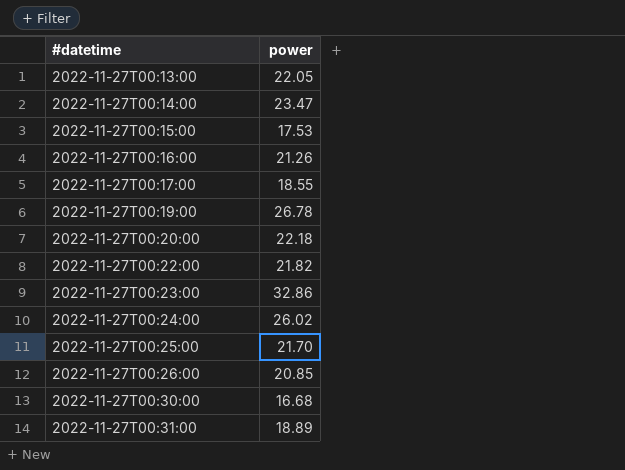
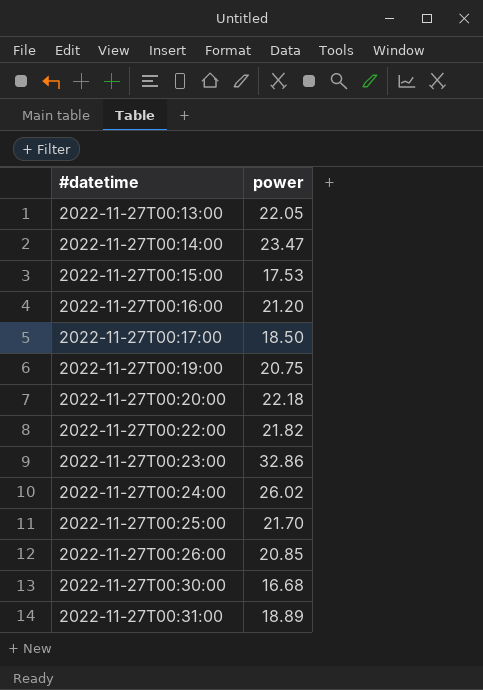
2022-11-27T00:16:00 | power: 21.26 -> 21.20
2022-11-27T00:17:00 | power: 18.55 -> 18.50
2022-11-27T00:19:00 | power: 26.78 -> 20.75

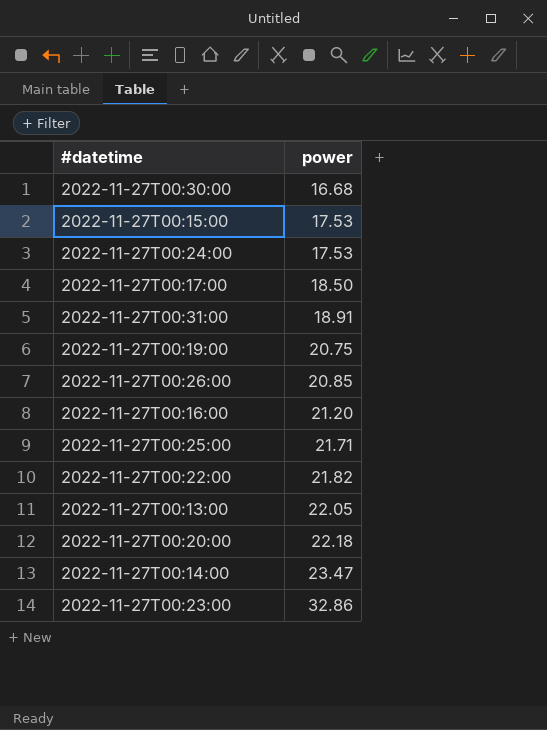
row order: #datetime ascending -> power ascending
2022-11-27T00:24:00 | power: 26.02 -> 17.53
2022-11-27T00:31:00 | power: 18.89 -> 18.91
2022-11-27T00:25:00 | power: 21.70 -> 21.71

